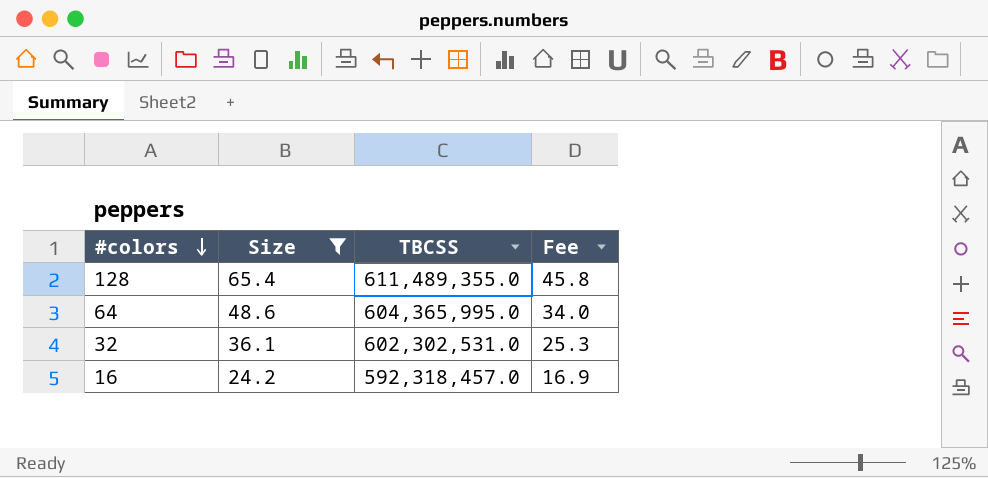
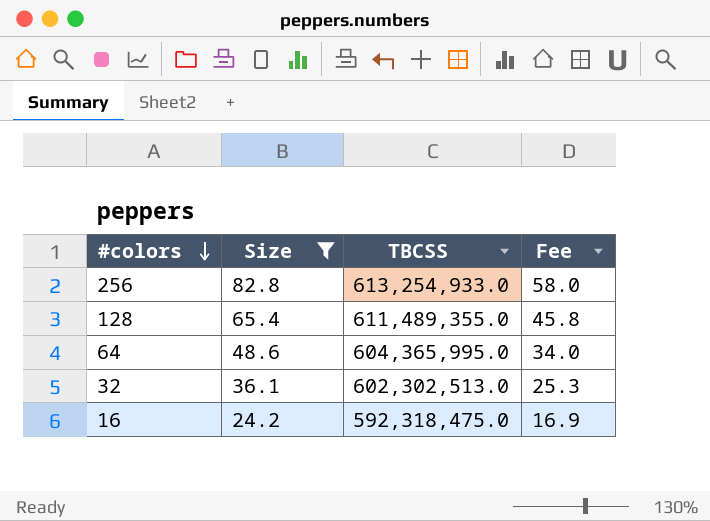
row 256: none -> 82.8 | 613,254,933.0 | 58.0
32 | TBCSS: 602,302,531.0 -> 602,302,513.0
16 | TBCSS: 592,318,457.0 -> 592,318,475.0

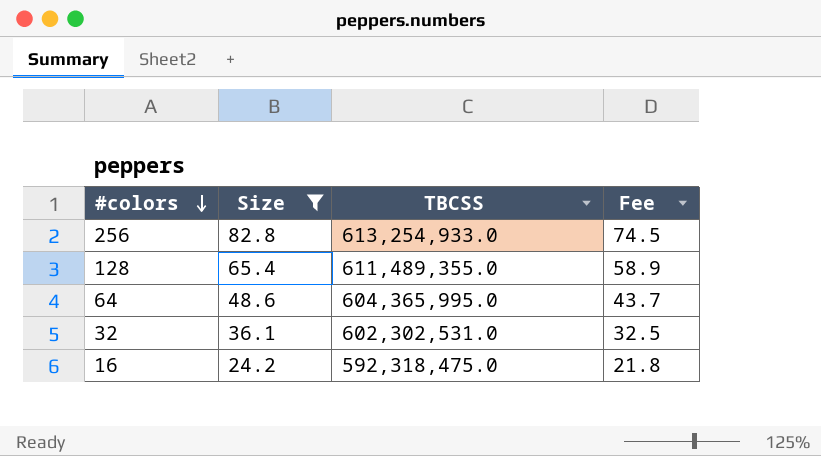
column Fee | formula: [Size] * 0.7 -> [Size] * 0.9
32 | TBCSS: 602,302,513.0 -> 602,302,531.0

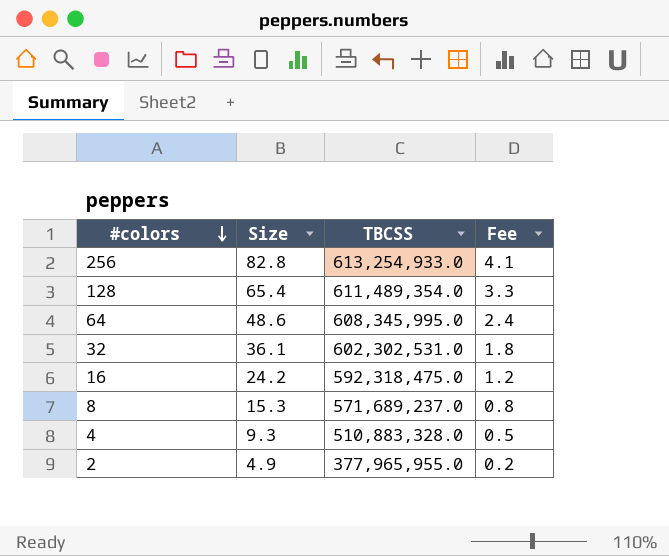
filter: Size >= 24.2 -> none
column Fee | formula: [Size] * 0.9 -> [Size] * 0.05
128 | TBCSS: 611,489,355.0 -> 611,489,354.0
64 | TBCSS: 604,365,995.0 -> 608,345,995.0

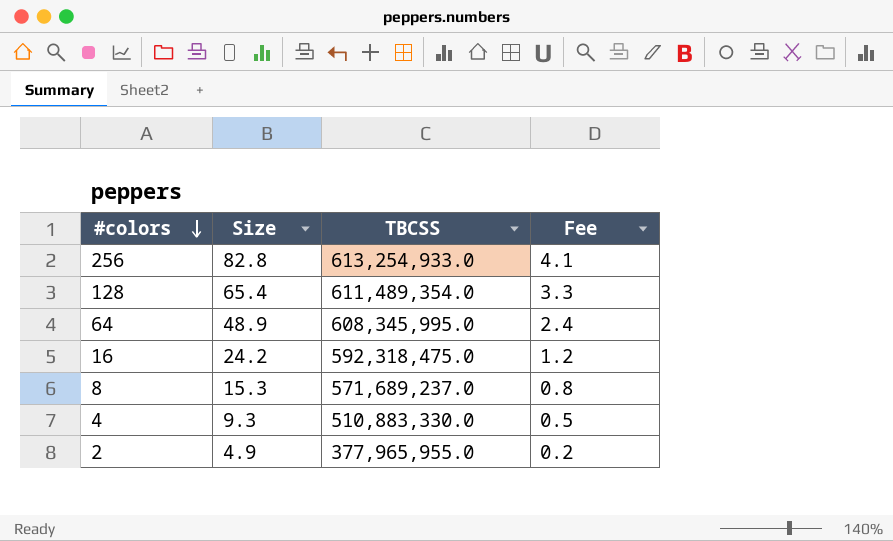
row 32: 36.1 | 602,302,531.0 | 1.8 -> none
64 | Size: 48.6 -> 48.9
4 | TBCSS: 510,883,328.0 -> 510,883,330.0

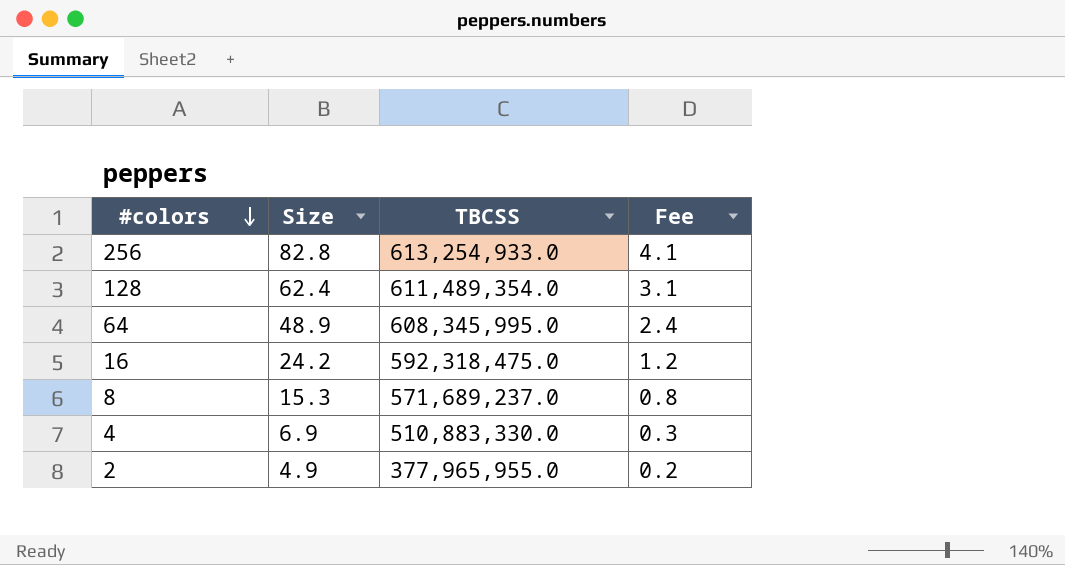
128 | Size: 65.4 -> 62.4
128 | Fee: 3.3 -> 3.1
4 | Size: 9.3 -> 6.9
4 | Fee: 0.5 -> 0.3

